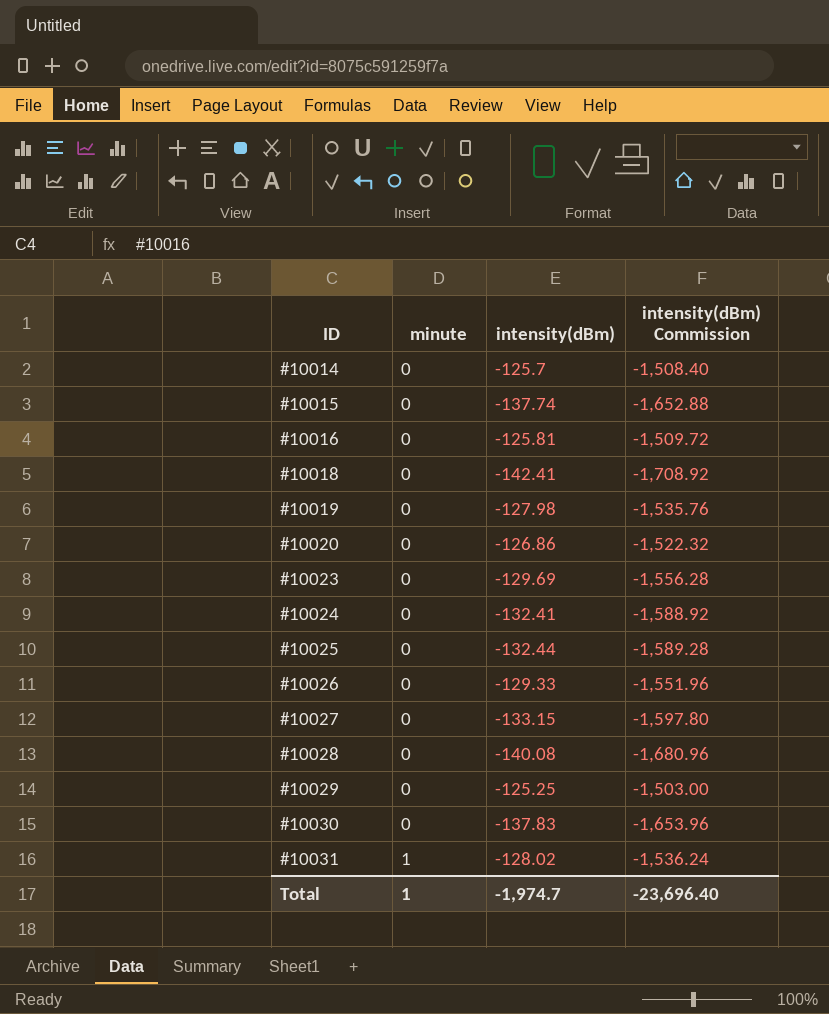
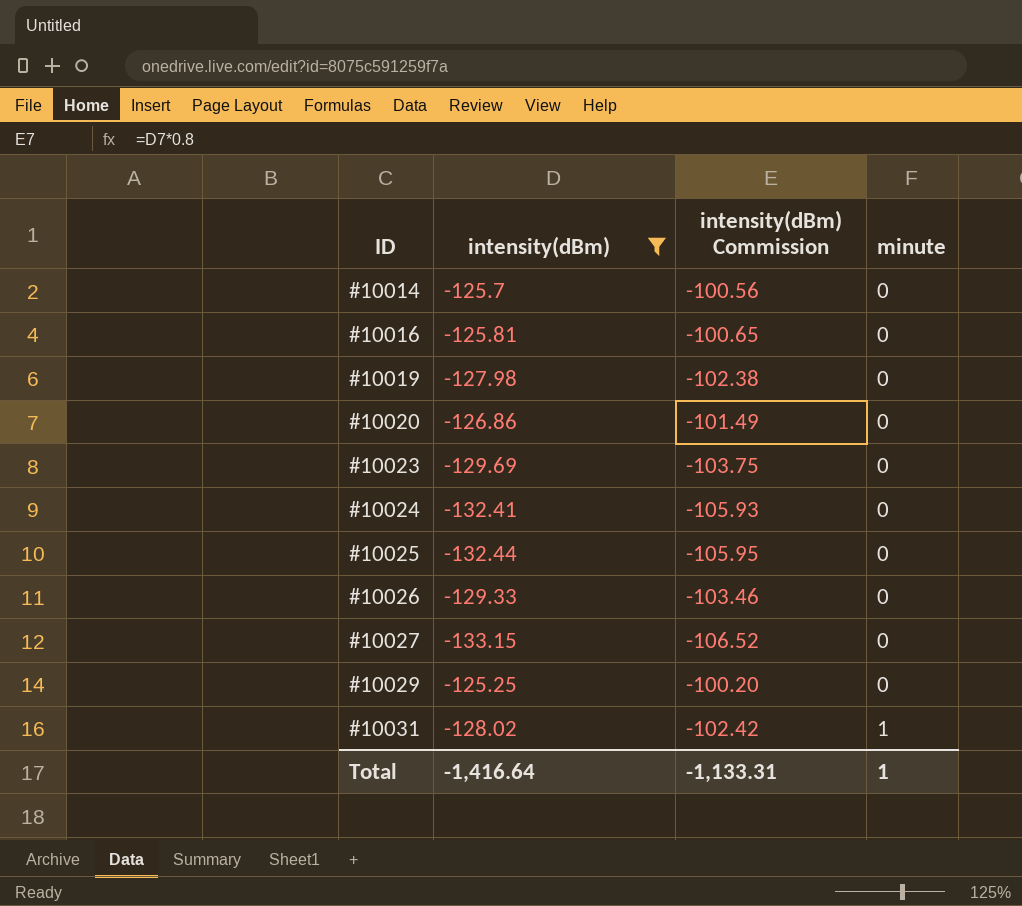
filter: none -> intensity(dBm) >= -133.15
column intensity(dBm) Commission | formula: [intensity(dBm)] * 12 -> [intensity(dBm)] * 0.8
column minute | position: 2 -> 4
Total | intensity(dBm): -1,974.7 -> -1,416.64
Total | intensity(dBm) Commission: -23,696.40 -> -1,133.31

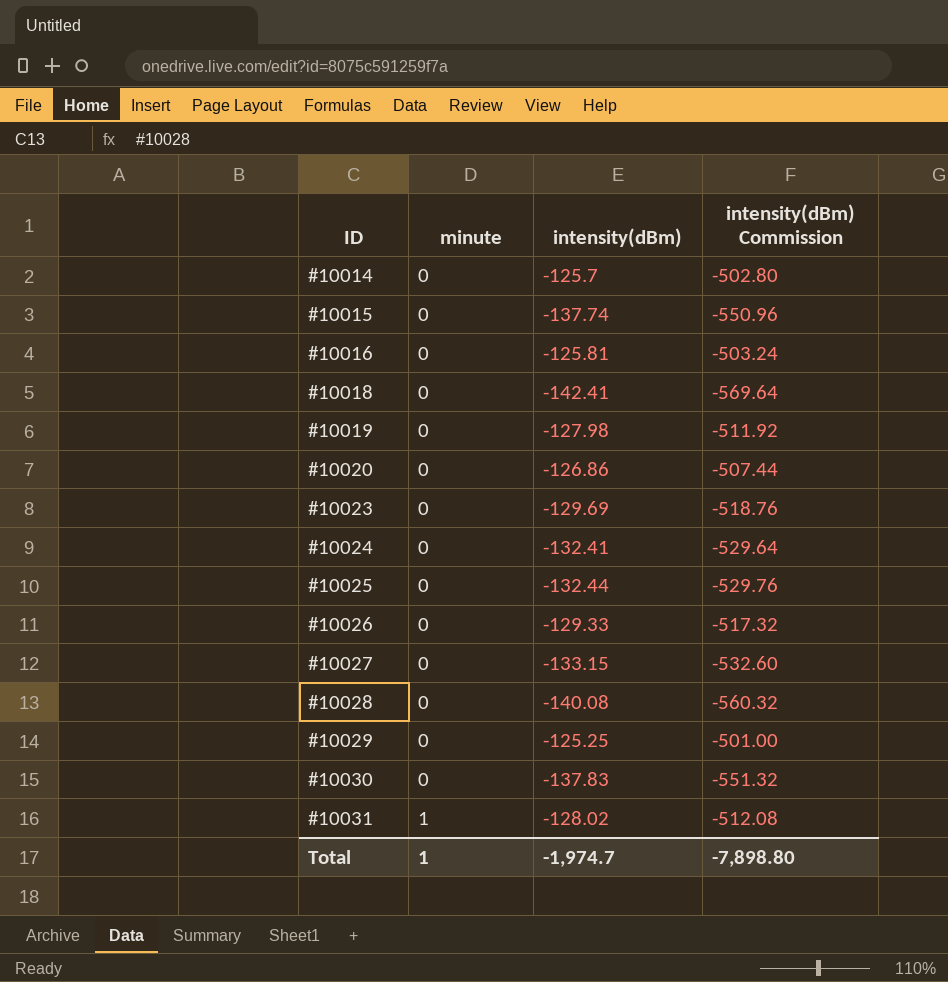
filter: intensity(dBm) >= -133.15 -> none
column minute | position: 4 -> 2
column intensity(dBm) Commission | formula: [intensity(dBm)] * 0.8 -> [intensity(dBm)] * 4
Total | intensity(dBm): -1,416.64 -> -1,974.7
Total | intensity(dBm) Commission: -1,133.31 -> -7,898.80

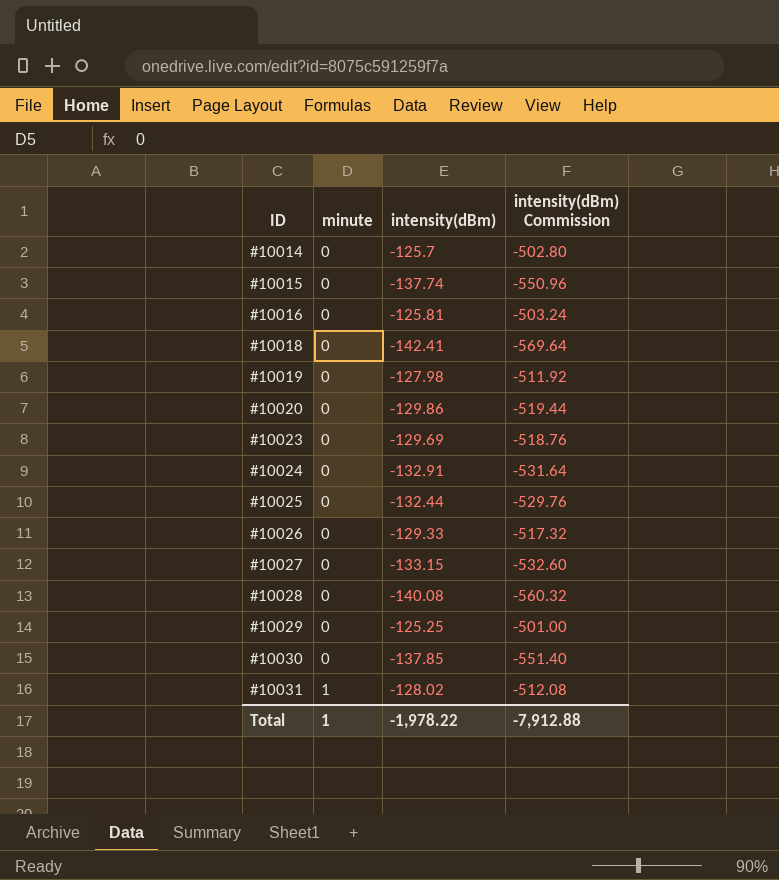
#10020 | intensity(dBm): -126.86 -> -129.86
#10020 | intensity(dBm) Commission: -507.44 -> -519.44
#10024 | intensity(dBm): -132.41 -> -132.91
#10024 | intensity(dBm) Commission: -529.64 -> -531.64
#10030 | intensity(dBm): -137.83 -> -137.85
#10030 | intensity(dBm) Commission: -551.32 -> -551.40
Total | intensity(dBm): -1,974.7 -> -1,978.22
Total | intensity(dBm) Commission: -7,898.80 -> -7,912.88

